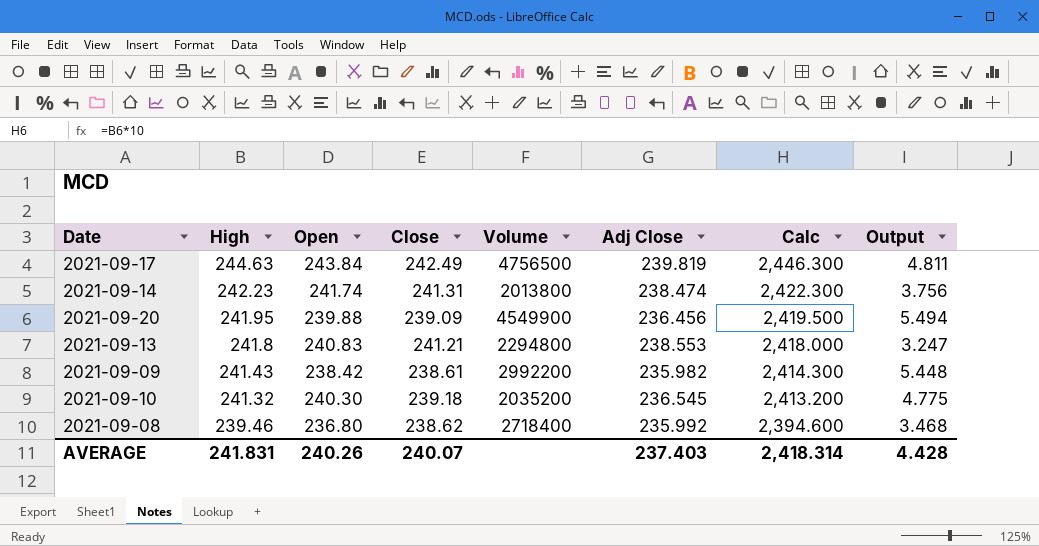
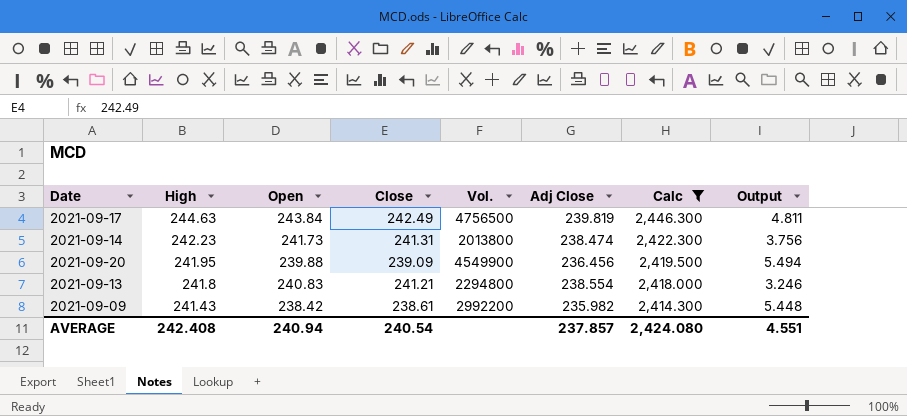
filter: none -> Calc >= 2,414.300
column name: Volume -> Vol.
2021-09-14 | Open: 241.74 -> 241.73
2021-09-13 | Adj Close: 238.553 -> 238.554
2021-09-13 | Output: 3.247 -> 3.246
AVERAGE | High: 241.831 -> 242.408
AVERAGE | Open: 240.26 -> 240.94
AVERAGE | Close: 240.07 -> 240.54
AVERAGE | Adj Close: 237.403 -> 237.857
AVERAGE | Calc: 2,418.314 -> 2,424.080
AVERAGE | Output: 4.428 -> 4.551

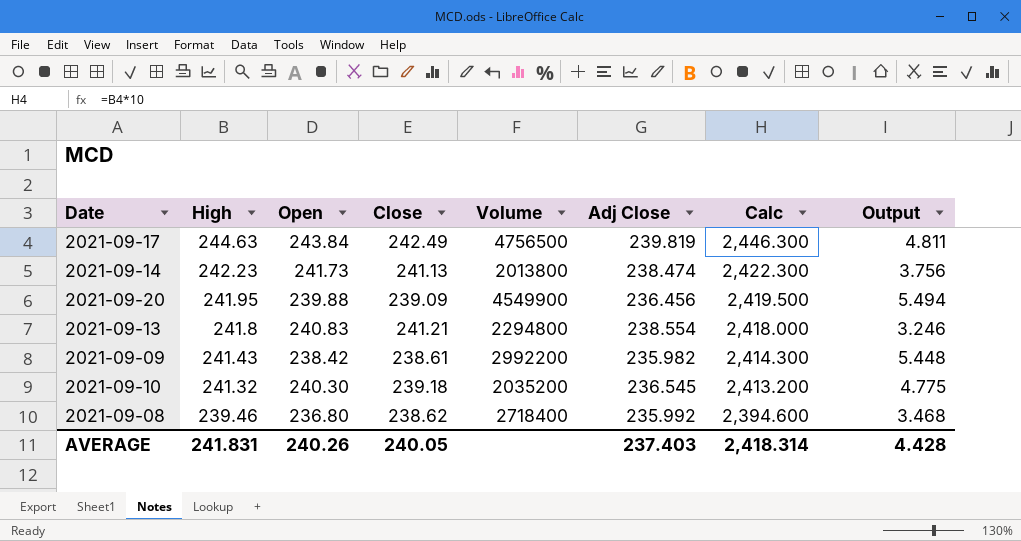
filter: Calc >= 2,414.300 -> none
column name: Vol. -> Volume
2021-09-14 | Close: 241.31 -> 241.13
AVERAGE | High: 242.408 -> 241.831
AVERAGE | Open: 240.94 -> 240.26
AVERAGE | Close: 240.54 -> 240.05
AVERAGE | Adj Close: 237.857 -> 237.403
AVERAGE | Calc: 2,424.080 -> 2,418.314
AVERAGE | Output: 4.551 -> 4.428

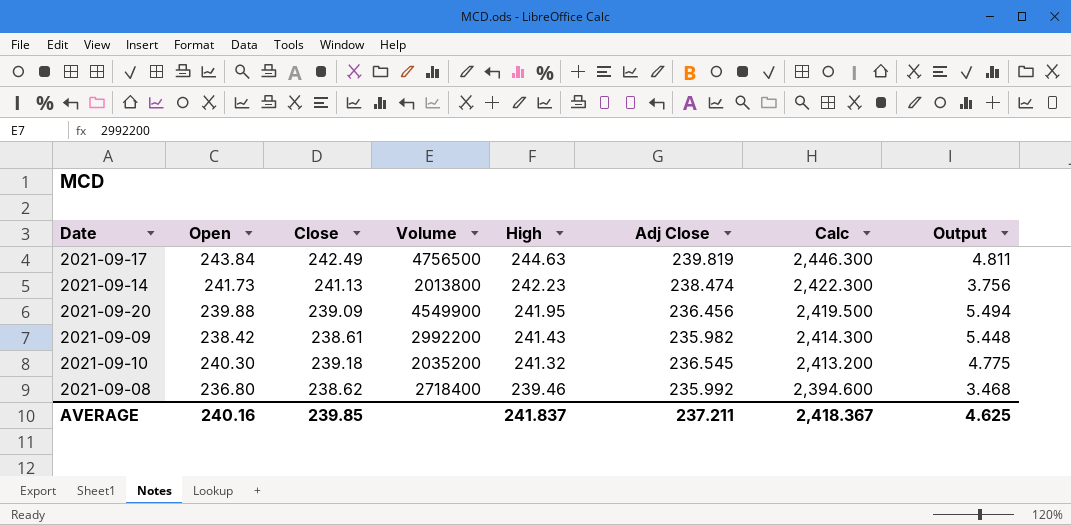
column High | position: 2 -> 5
row 2021-09-13: 241.8 | 240.83 | 241.21 | 2294800 | 238.554 | 2,418.000 | 3.246 -> none
AVERAGE | Open: 240.26 -> 240.16
AVERAGE | Close: 240.05 -> 239.85
AVERAGE | High: 241.831 -> 241.837
AVERAGE | Adj Close: 237.403 -> 237.211
AVERAGE | Calc: 2,418.314 -> 2,418.367
AVERAGE | Output: 4.428 -> 4.625

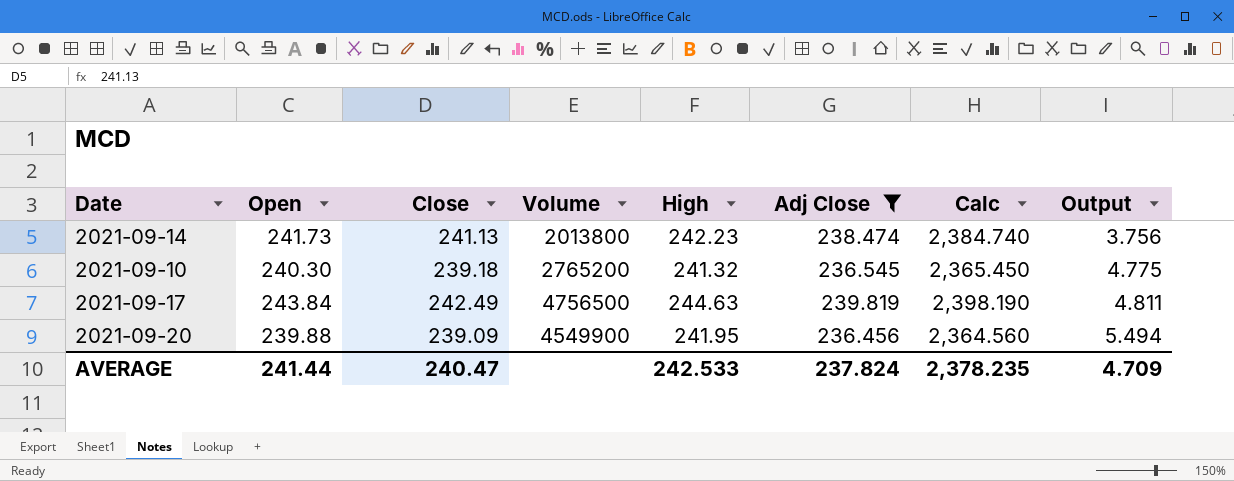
filter: none -> Adj Close >= 236.456
row order: High descending -> Output ascending
column Calc | formula: [High] * 10 -> [Adj Close] * 10
2021-09-10 | Volume: 2035200 -> 2765200
AVERAGE | Open: 240.16 -> 241.44
AVERAGE | Close: 239.85 -> 240.47
AVERAGE | High: 241.837 -> 242.533
AVERAGE | Adj Close: 237.211 -> 237.824
AVERAGE | Calc: 2,418.367 -> 2,378.235
AVERAGE | Output: 4.625 -> 4.709

